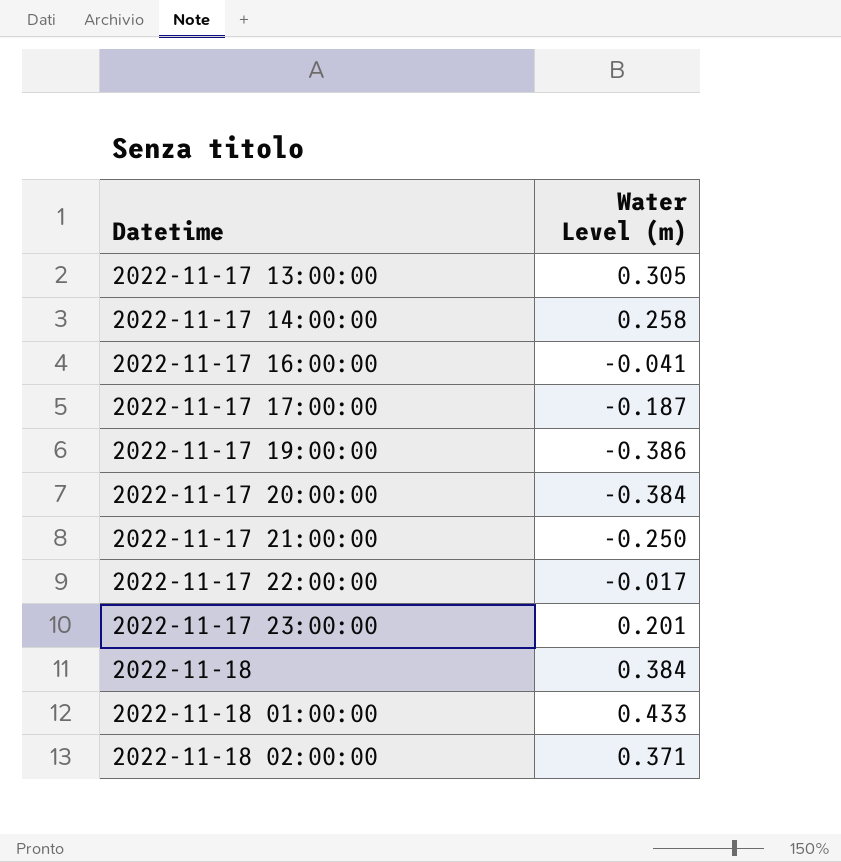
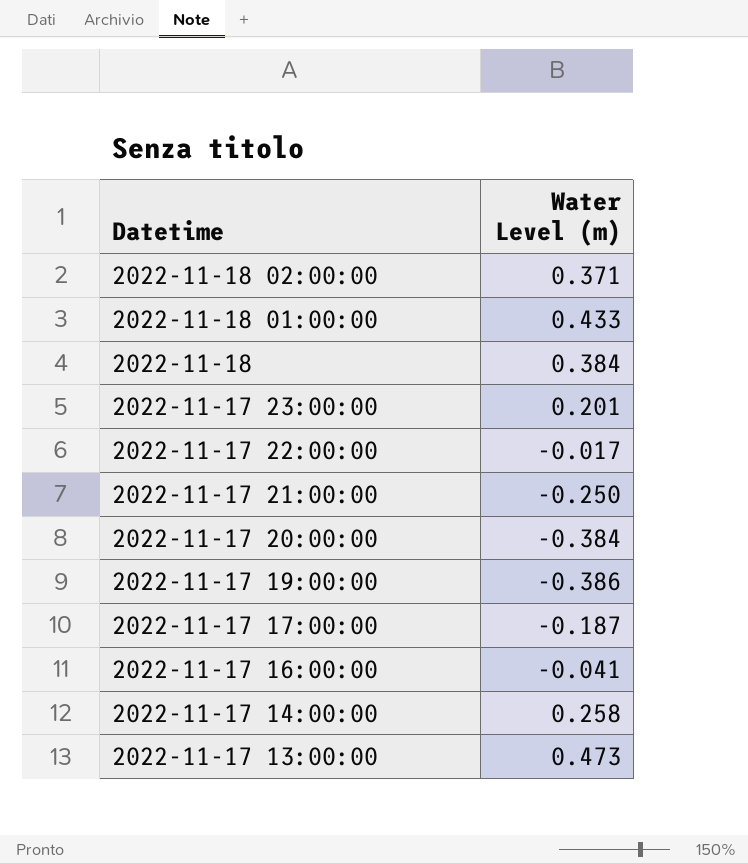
row order: Datetime ascending -> Datetime descending
2022-11-17 13:00:00 | Water Level (m): 0.305 -> 0.473

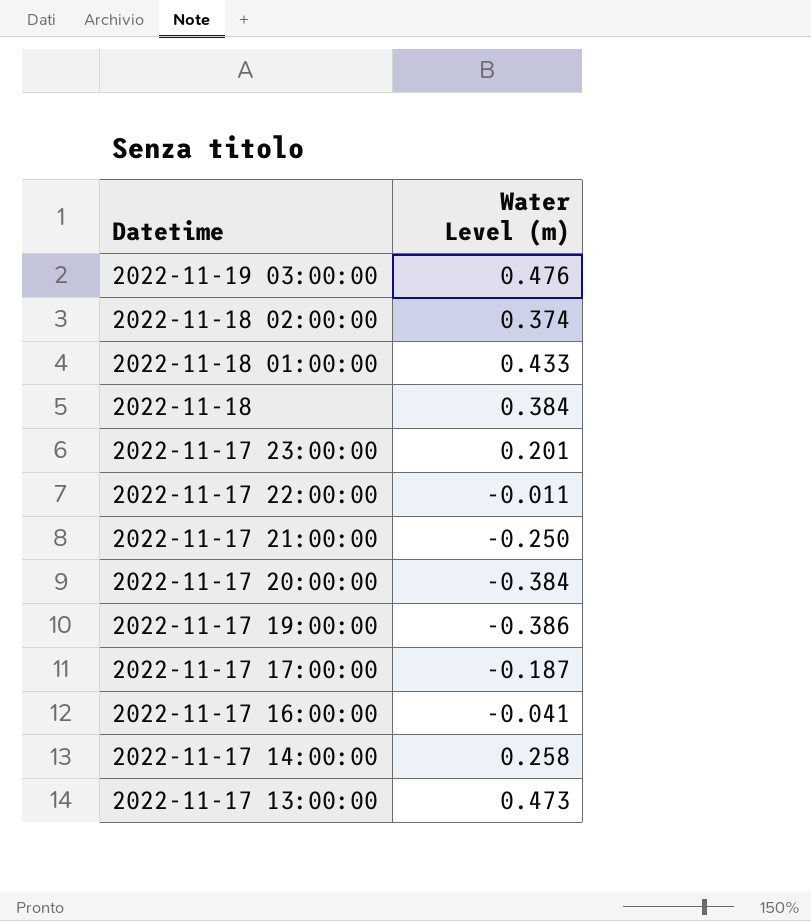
row 2022-11-19 03:00:00: none -> 0.476
2022-11-18 02:00:00 | Water Level (m): 0.371 -> 0.374
2022-11-17 22:00:00 | Water Level (m): -0.017 -> -0.011

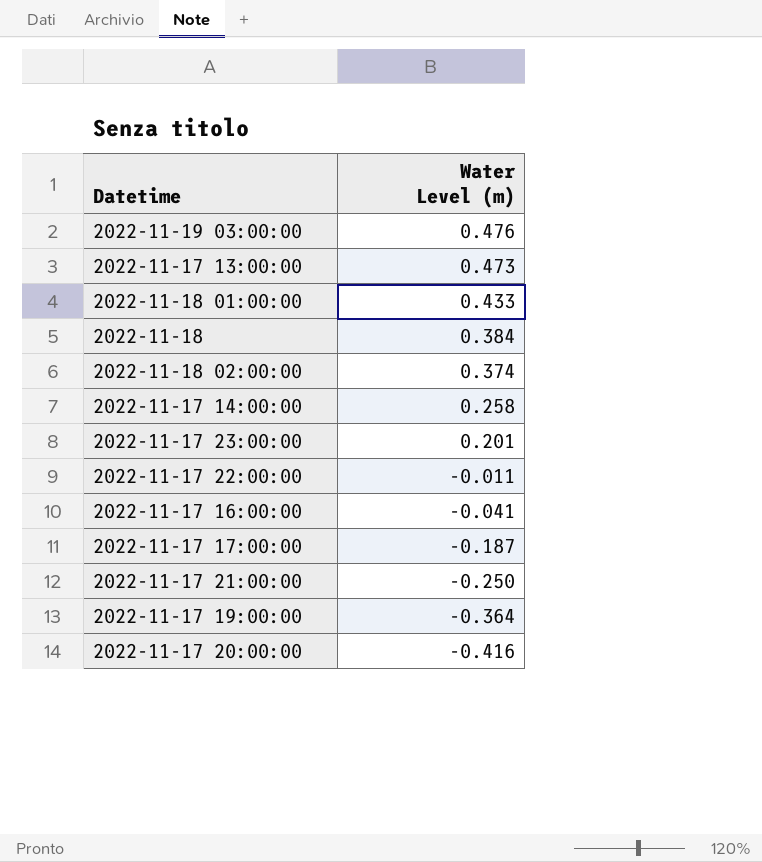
row order: Datetime descending -> Water Level (m) descending
2022-11-17 19:00:00 | Water Level (m): -0.386 -> -0.364
2022-11-17 20:00:00 | Water Level (m): -0.384 -> -0.416

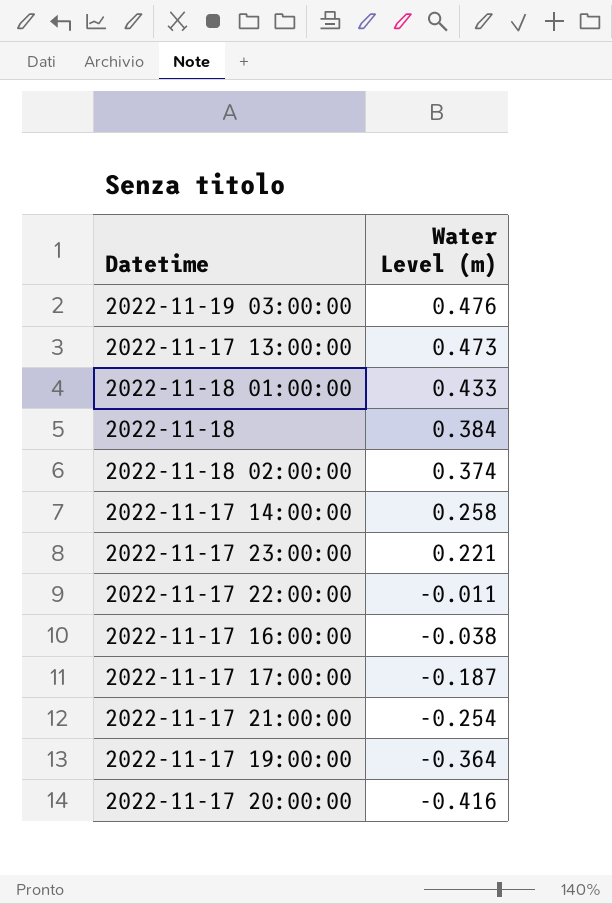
2022-11-17 23:00:00 | Water Level (m): 0.201 -> 0.221
2022-11-17 16:00:00 | Water Level (m): -0.041 -> -0.038
2022-11-17 21:00:00 | Water Level (m): -0.250 -> -0.254

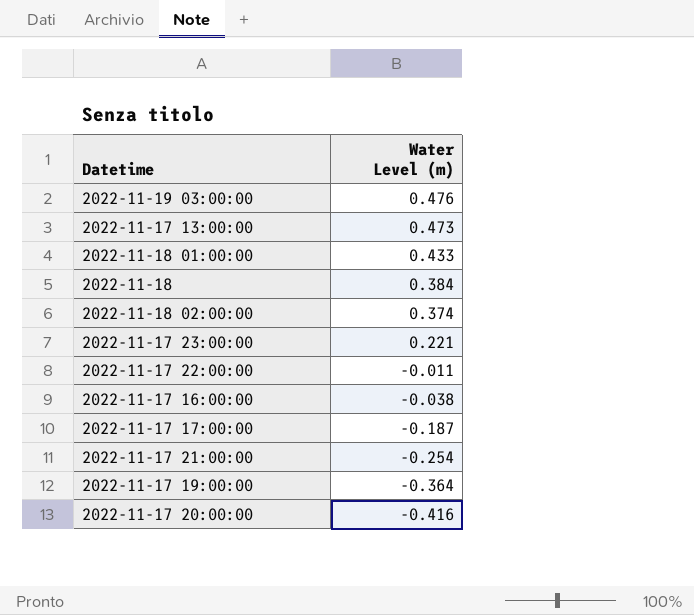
row 2022-11-17 14:00:00: 0.258 -> none

